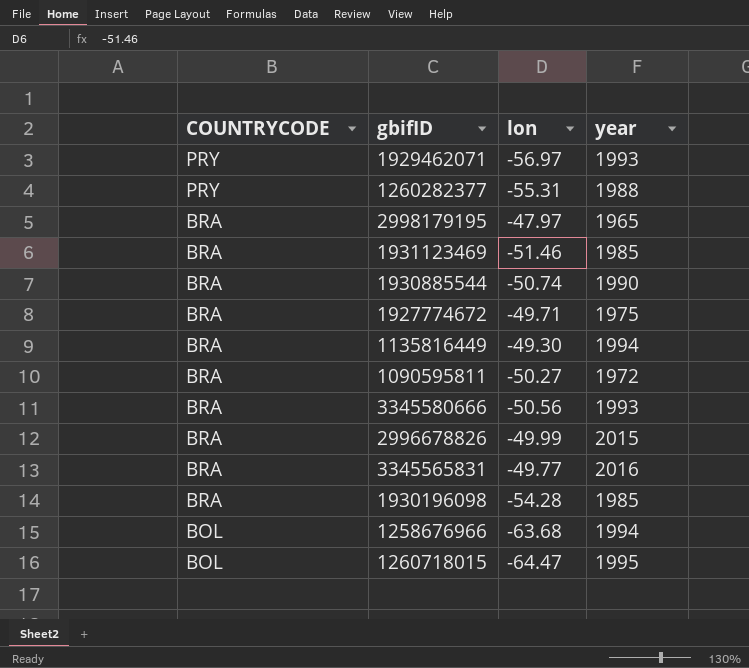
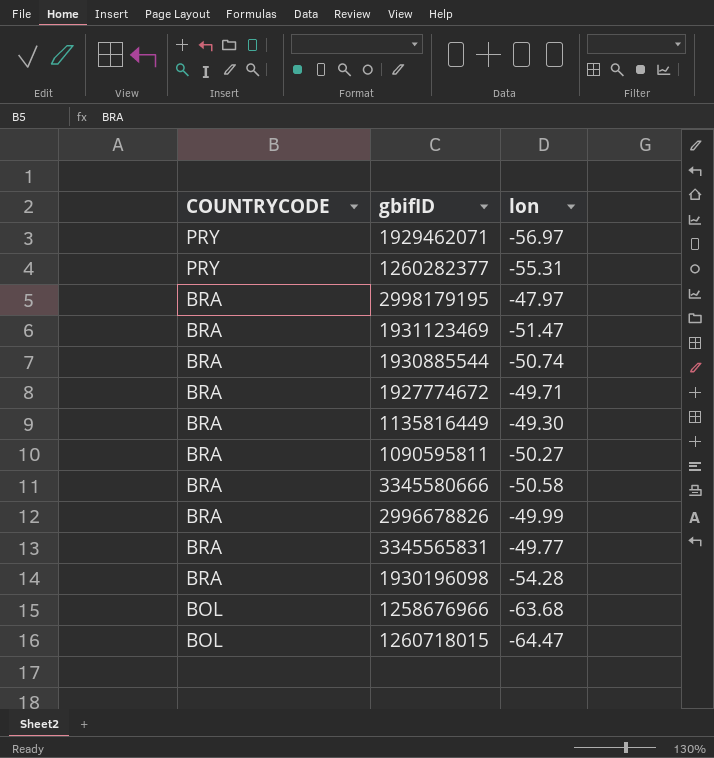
column year | position: 4 -> none
1931123469 | lon: -51.46 -> -51.47
3345580666 | lon: -50.56 -> -50.58

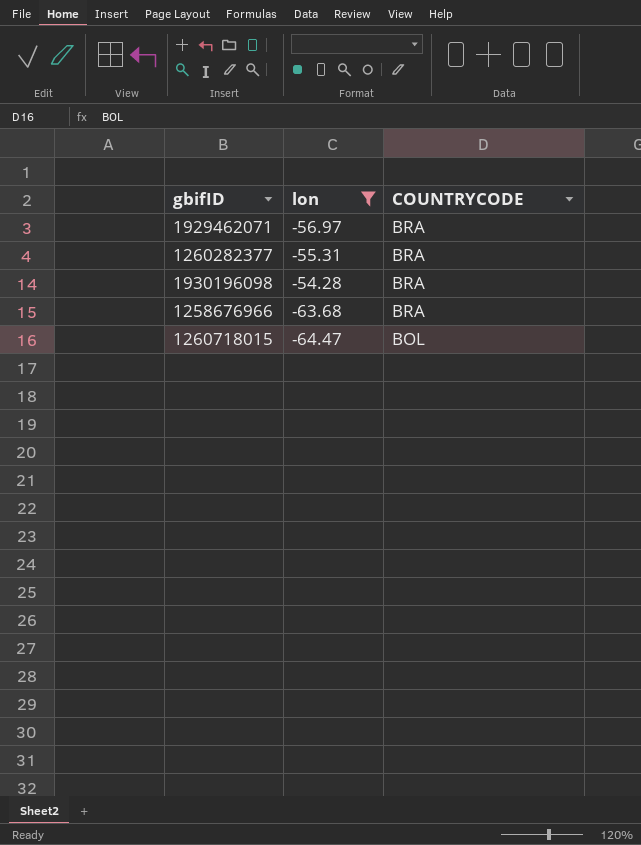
filter: none -> lon <= -54.28
column COUNTRYCODE | position: 1 -> 3
1929462071 | COUNTRYCODE: PRY -> BRA
1260282377 | COUNTRYCODE: PRY -> BRA
1258676966 | COUNTRYCODE: BOL -> BRA

